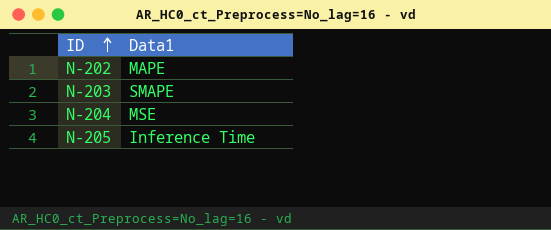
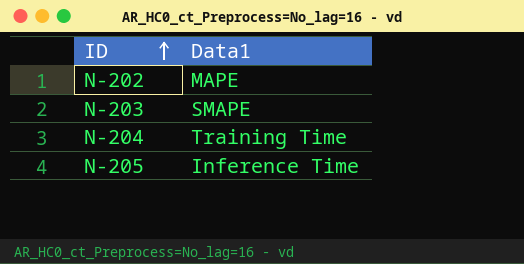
N-204 | Data1: MSE -> Training Time

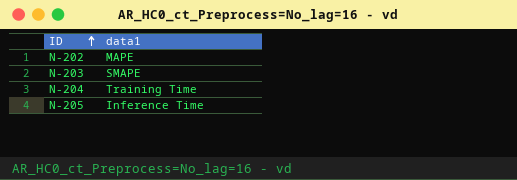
column name: Data1 -> data1

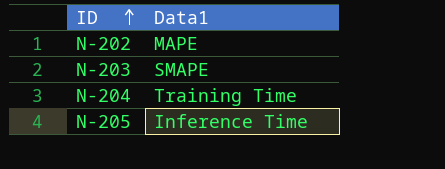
column name: data1 -> Data1

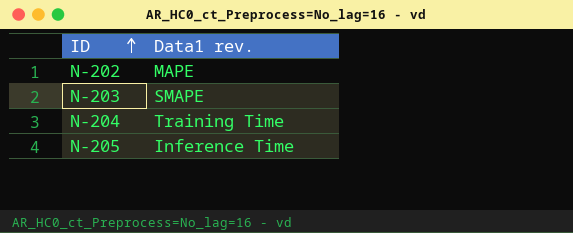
column name: Data1 -> Data1 rev.

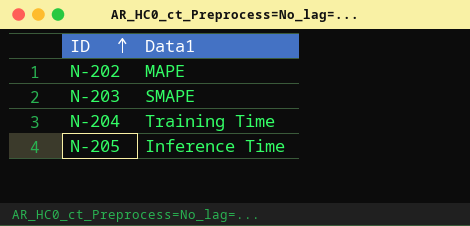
column name: Data1 rev. -> Data1

